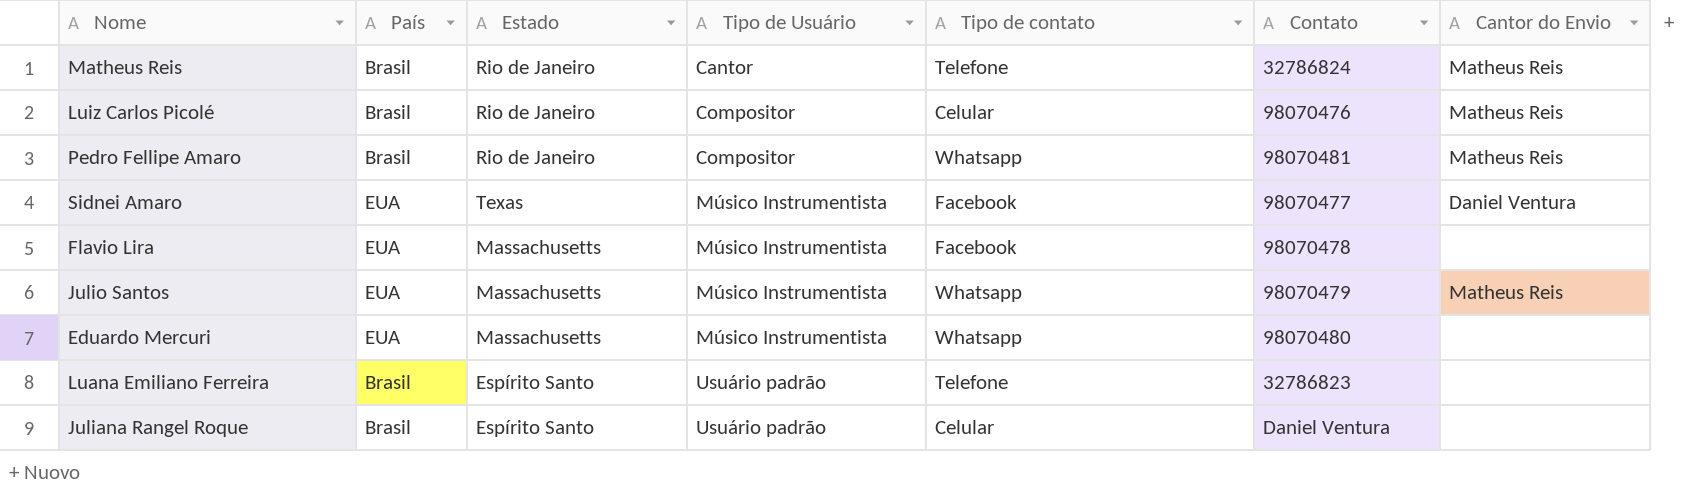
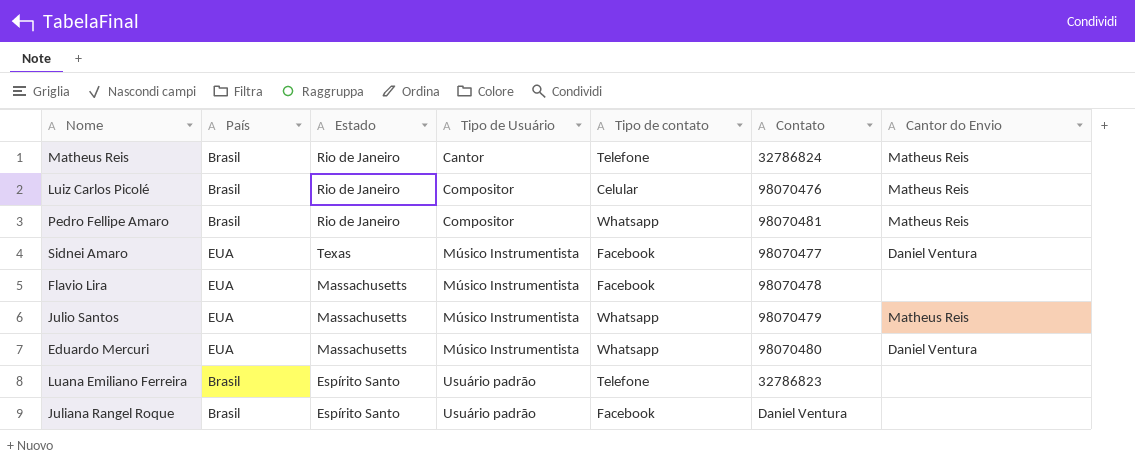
Eduardo Mercuri | Cantor do Envio: none -> Daniel Ventura
Juliana Rangel Roque | Tipo de contato: Celular -> Facebook

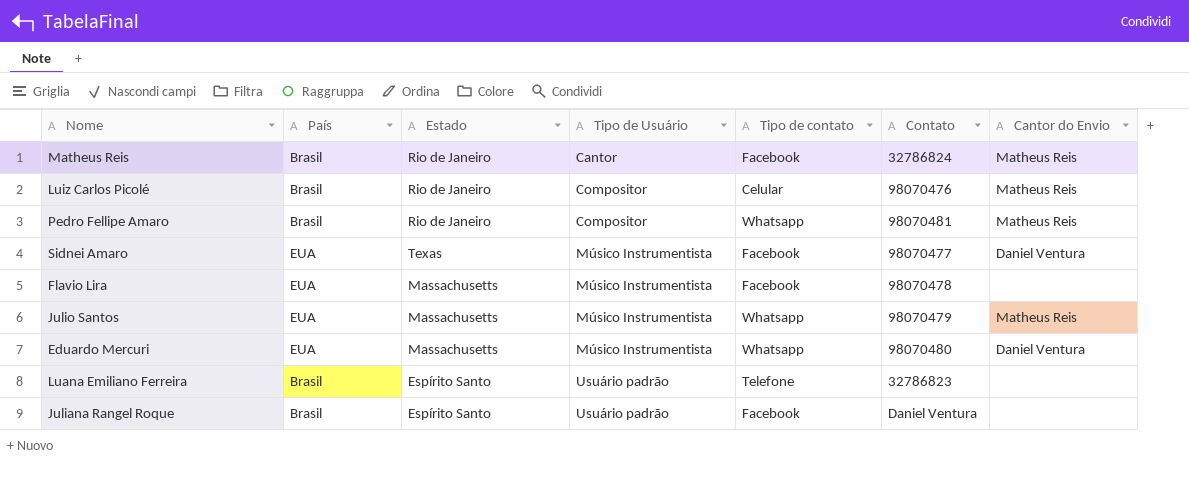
Matheus Reis | Tipo de contato: Telefone -> Facebook

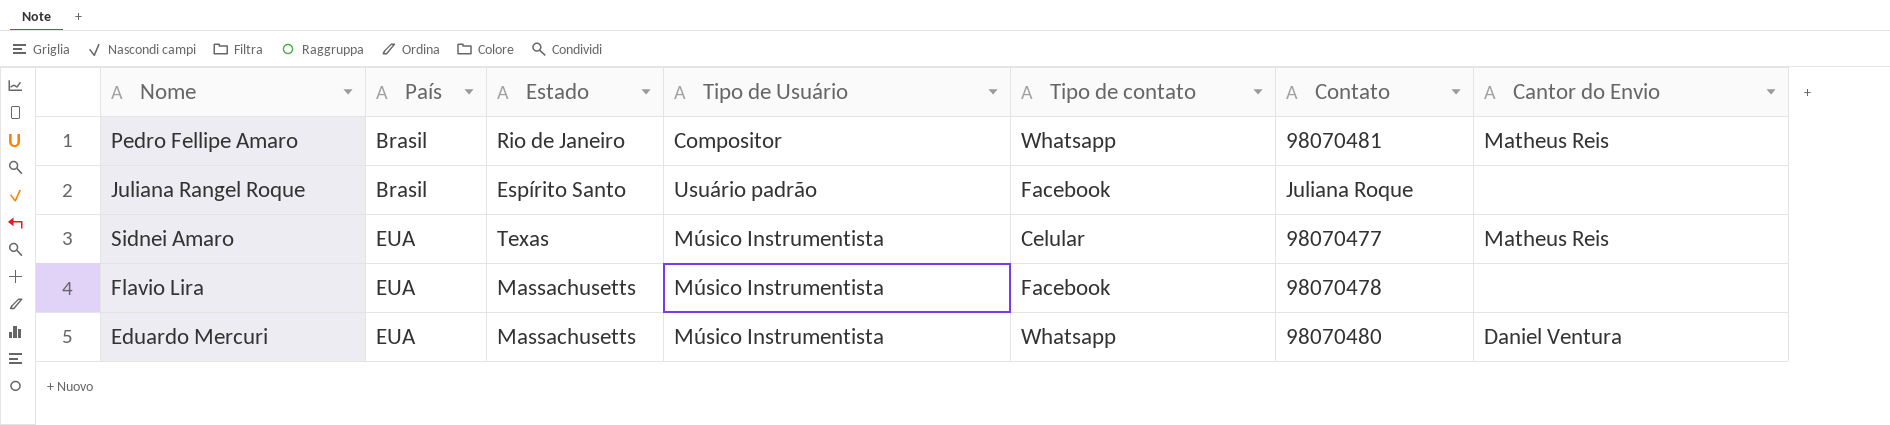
row order: Tipo de Usuário ascending -> País ascending
row Matheus Reis: Brasil | Rio de Janeiro | Cantor | Facebook | 32786824 | Matheus Reis -> none
row Luiz Carlos Picolé: Brasil | Rio de Janeiro | Compositor | Celular | 98070476 | Matheus Reis -> none
row Julio Santos: EUA | Massachusetts | Músico Instrumentista | Whatsapp | 98070479 | Matheus Reis -> none
row Luana Emiliano Ferreira: Brasil | Espírito Santo | Usuário padrão | Telefone | 32786823 | none -> none
Juliana Rangel Roque | Contato: Daniel Ventura -> Juliana Roque
Sidnei Amaro | Tipo de contato: Facebook -> Celular
Sidnei Amaro | Cantor do Envio: Daniel Ventura -> Matheus Reis

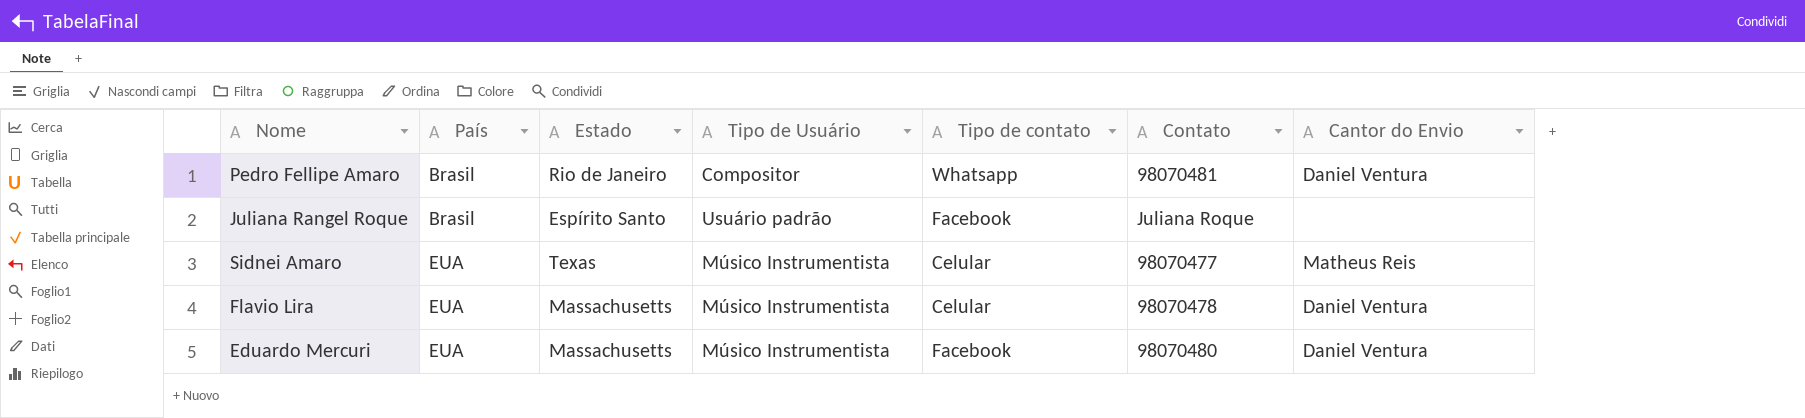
Pedro Fellipe Amaro | Cantor do Envio: Matheus Reis -> Daniel Ventura
Flavio Lira | Tipo de contato: Facebook -> Celular
Flavio Lira | Cantor do Envio: none -> Daniel Ventura
Eduardo Mercuri | Tipo de contato: Whatsapp -> Facebook

